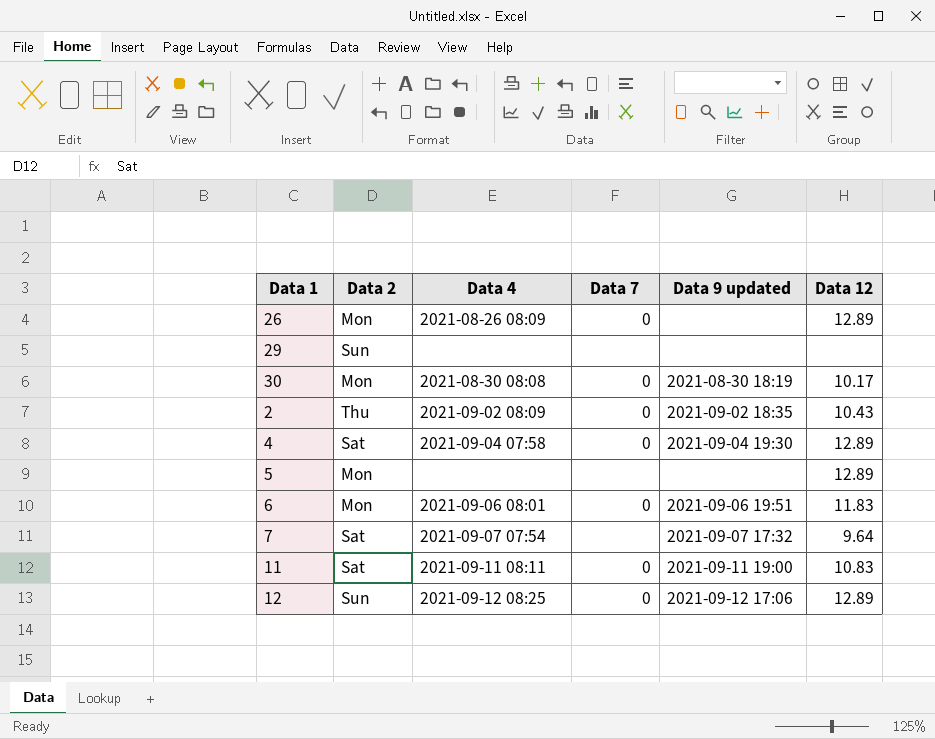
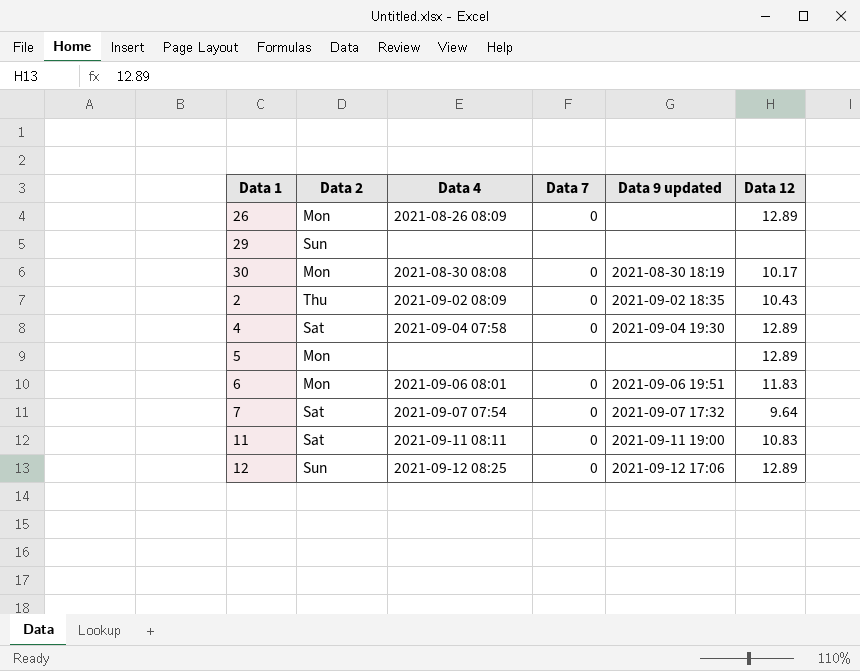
7 | Data 7: none -> 0

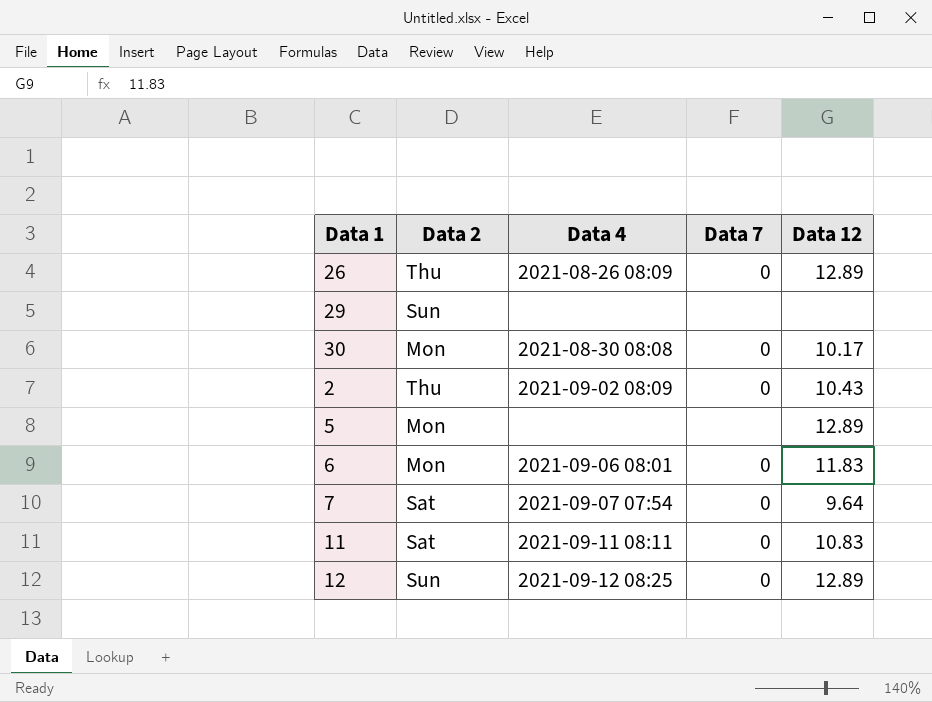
column Data 9 updated | position: 5 -> none
row 4: Sat | 2021-09-04 07:58 | 0 | 2021-09-04 19:30 | 12.89 -> none
26 | Data 2: Mon -> Thu

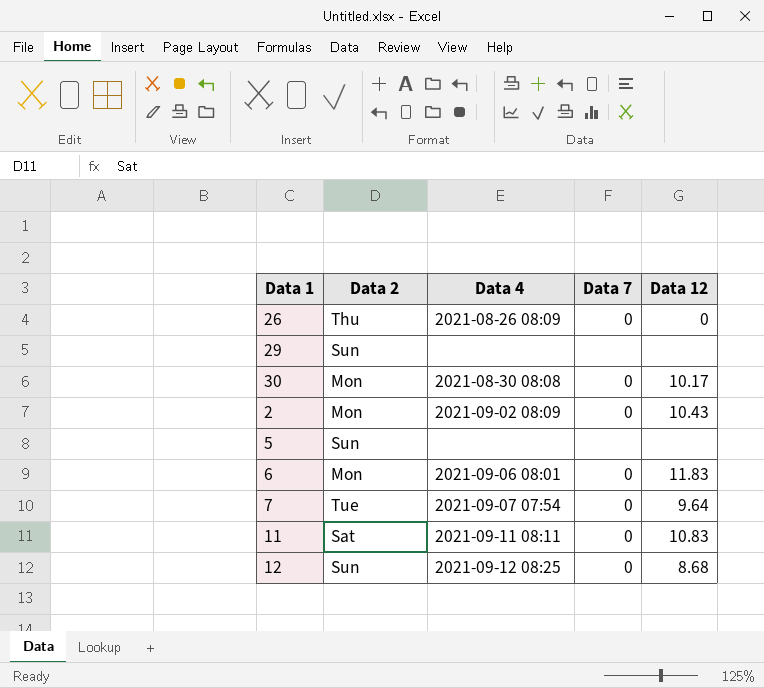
26 | Data 12: 12.89 -> 0
2 | Data 2: Thu -> Mon
5 | Data 2: Mon -> Sun
5 | Data 12: 12.89 -> none
7 | Data 2: Sat -> Tue
12 | Data 12: 12.89 -> 8.68

